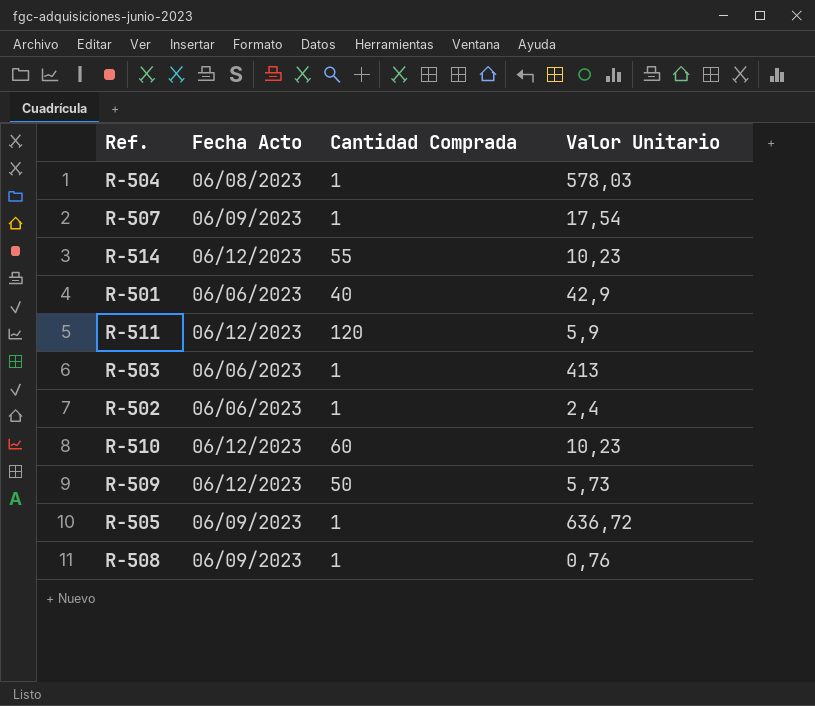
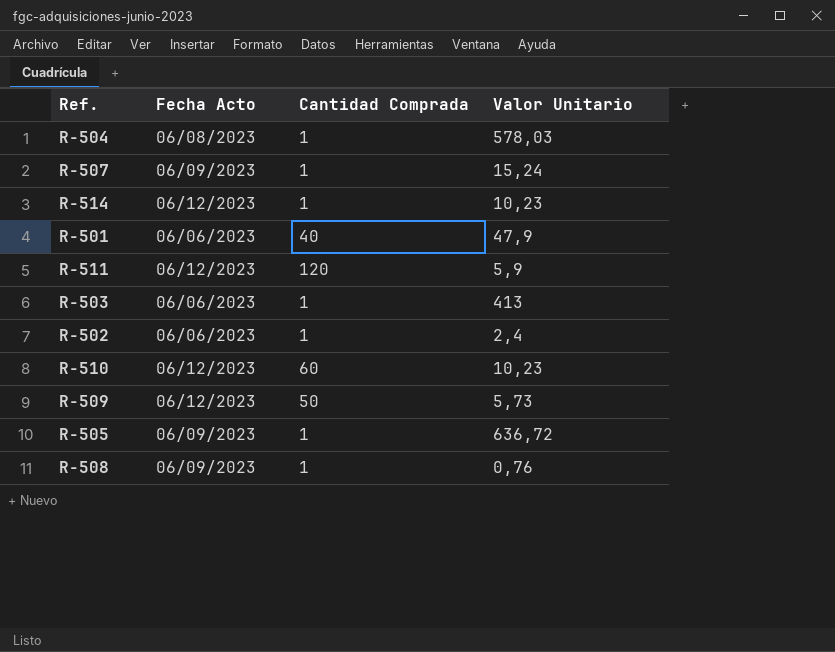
R-507 | Valor Unitario: 17,54 -> 15,24
R-514 | Cantidad Comprada: 55 -> 1
R-501 | Valor Unitario: 42,9 -> 47,9

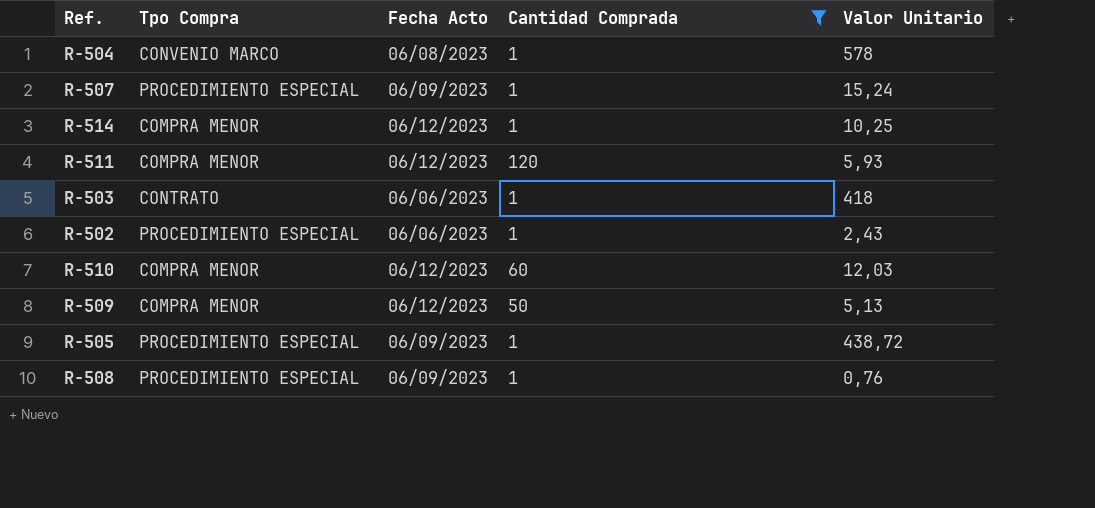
filter: none -> Cantidad Comprada != 40
column Tpo Compra | position: none -> 2
R-504 | Valor Unitario: 578,03 -> 578
R-514 | Valor Unitario: 10,23 -> 10,25
R-511 | Valor Unitario: 5,9 -> 5,93
R-503 | Valor Unitario: 413 -> 418
R-502 | Valor Unitario: 2,4 -> 2,43
R-510 | Valor Unitario: 10,23 -> 12,03
R-509 | Valor Unitario: 5,73 -> 5,13
R-505 | Valor Unitario: 636,72 -> 438,72

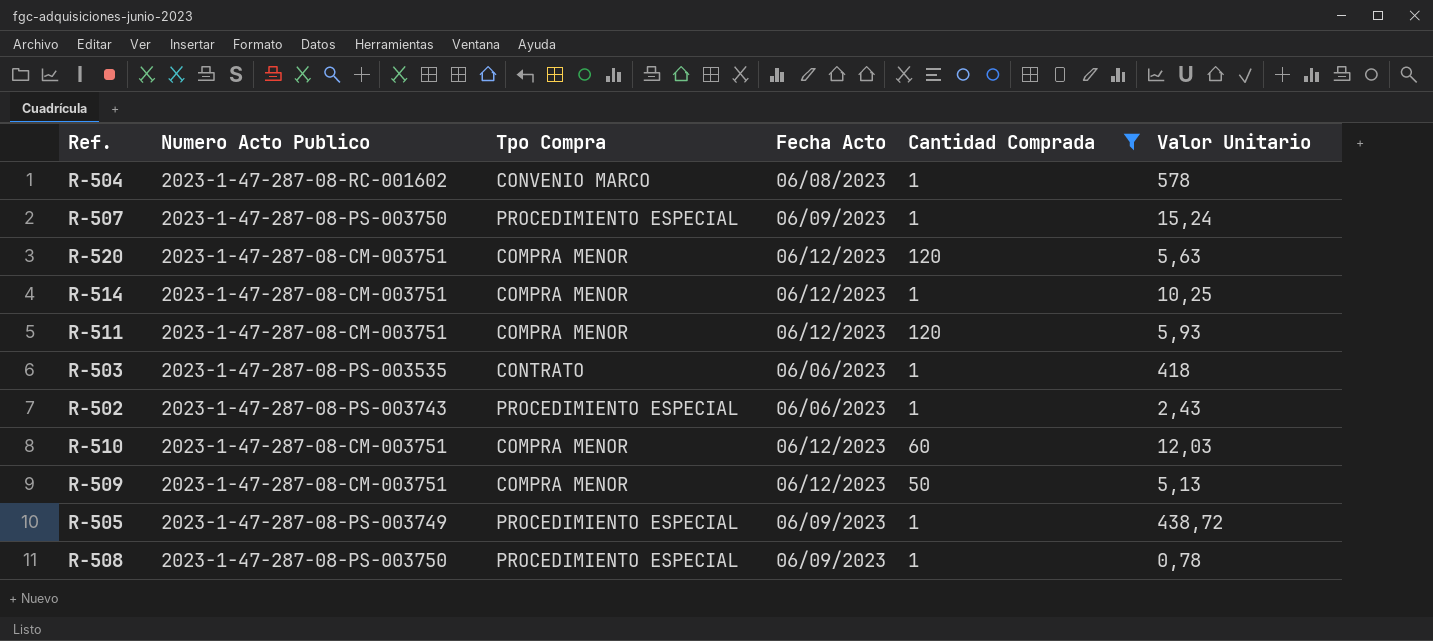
column Numero Acto Publico | position: none -> 2
row R-520: none -> 2023-1-47-287-08-CM-003751 | COMPRA MENOR | 06/12/2023 | 120 | 5,63
R-508 | Valor Unitario: 0,76 -> 0,78

